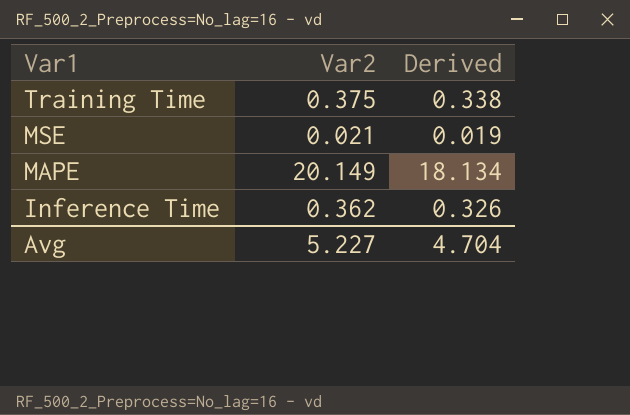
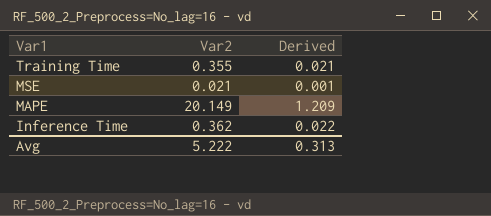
column Derived | formula: [Var2] * 0.9 -> [Var2] * 0.06
Training Time | Var2: 0.375 -> 0.355
Avg | Var2: 5.227 -> 5.222
Avg | Derived: 4.704 -> 0.313

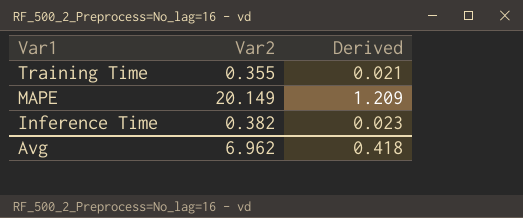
row MSE: 0.021 | 0.001 -> none
Inference Time | Var2: 0.362 -> 0.382
Inference Time | Derived: 0.022 -> 0.023
Avg | Var2: 5.222 -> 6.962
Avg | Derived: 0.313 -> 0.418

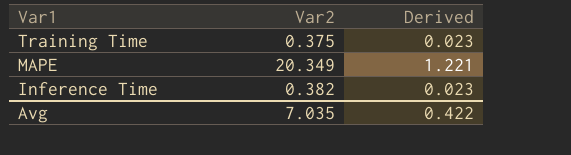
Training Time | Var2: 0.355 -> 0.375
Training Time | Derived: 0.021 -> 0.023
MAPE | Var2: 20.149 -> 20.349
MAPE | Derived: 1.209 -> 1.221
Avg | Var2: 6.962 -> 7.035
Avg | Derived: 0.418 -> 0.422

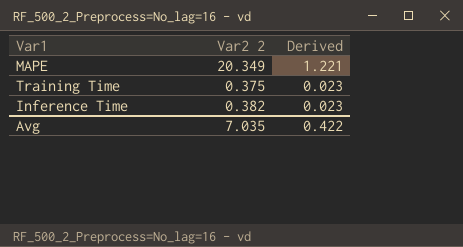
row order: Var1 descending -> Derived descending
column name: Var2 -> Var2 2

